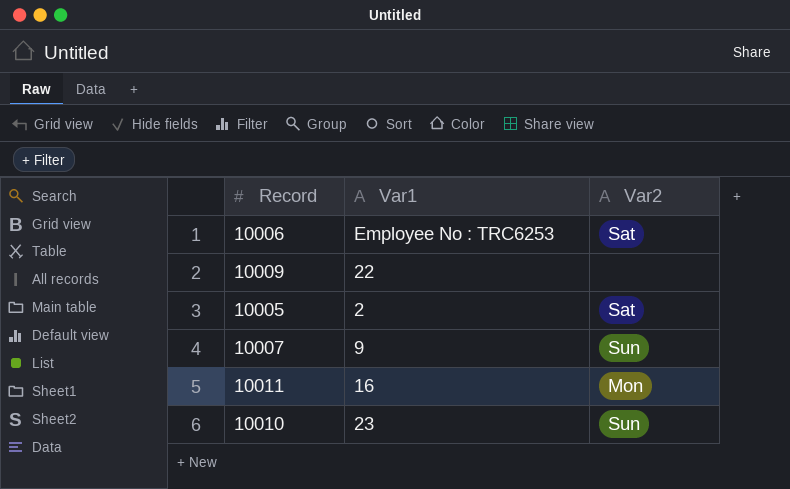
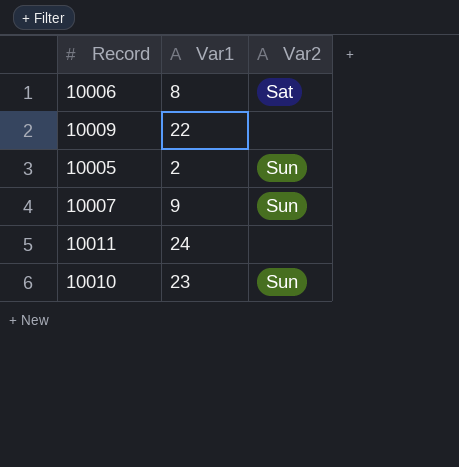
10006 | Var1: Employee No : TRC6253 -> 8
10005 | Var2: Sat -> Sun
10011 | Var1: 16 -> 24
10011 | Var2: Mon -> none

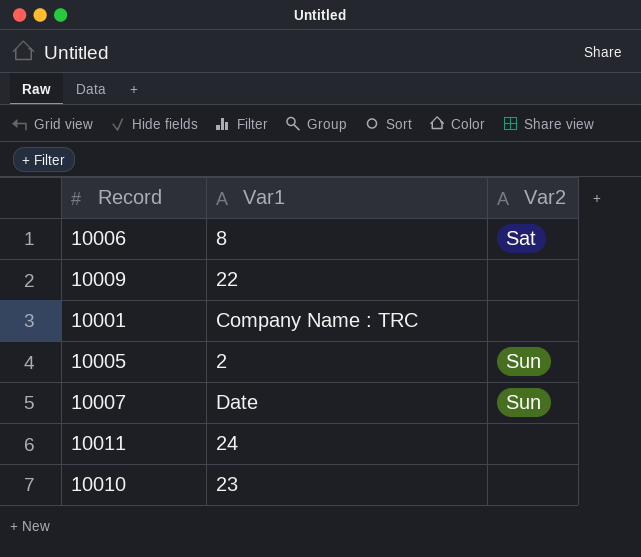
row 10001: none -> Company Name : TRC | none
10007 | Var1: 9 -> Date
10010 | Var2: Sun -> none

